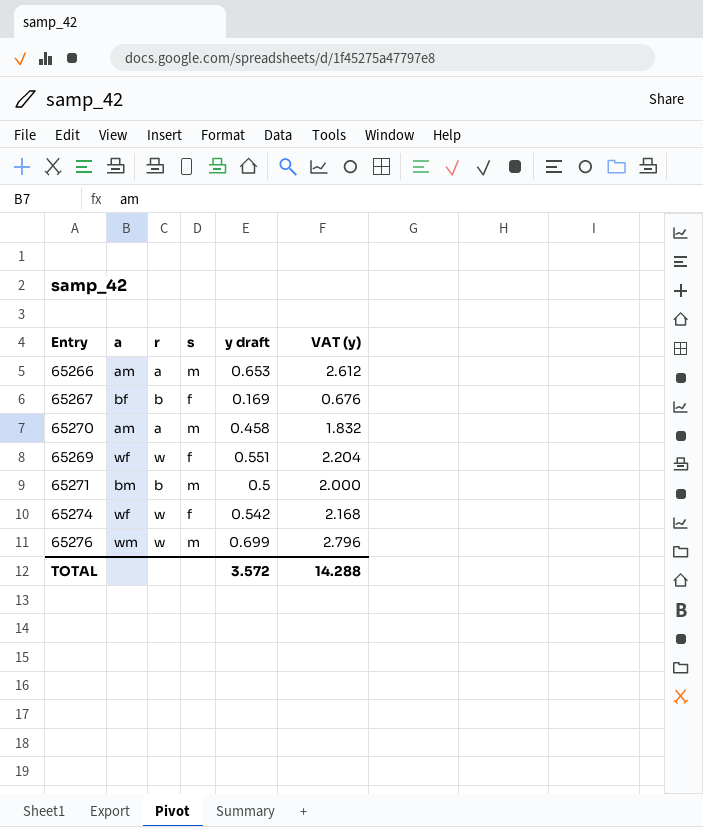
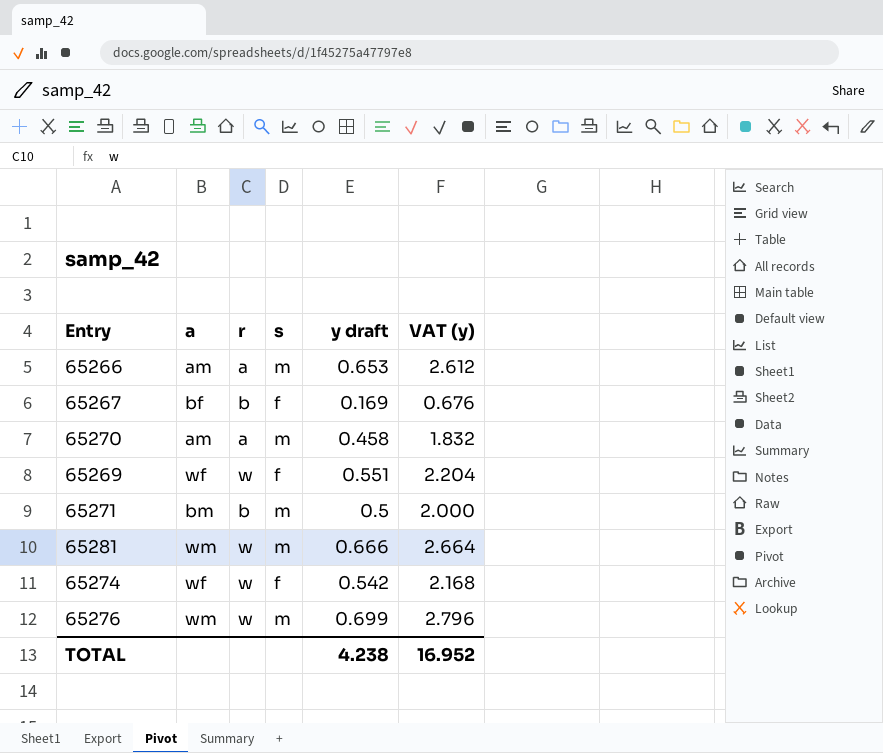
row 65281: none -> wm | w | m | 0.666 | 2.664
TOTAL | y draft: 3.572 -> 4.238
TOTAL | VAT (y): 14.288 -> 16.952

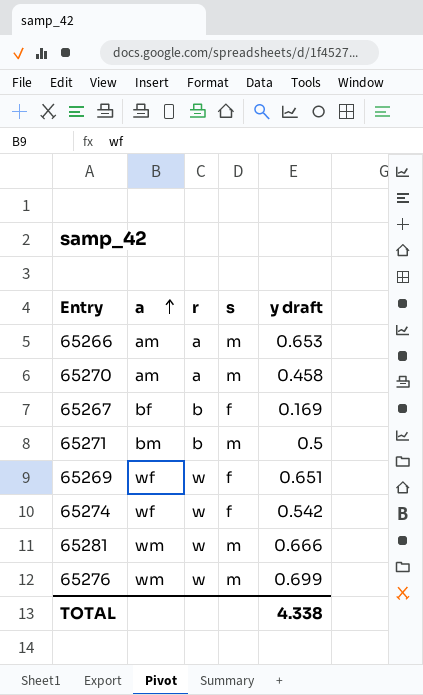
row order: none -> a ascending
column VAT (y) | formula: [y draft] * 4 -> none
65269 | y draft: 0.551 -> 0.651
TOTAL | y draft: 4.238 -> 4.338

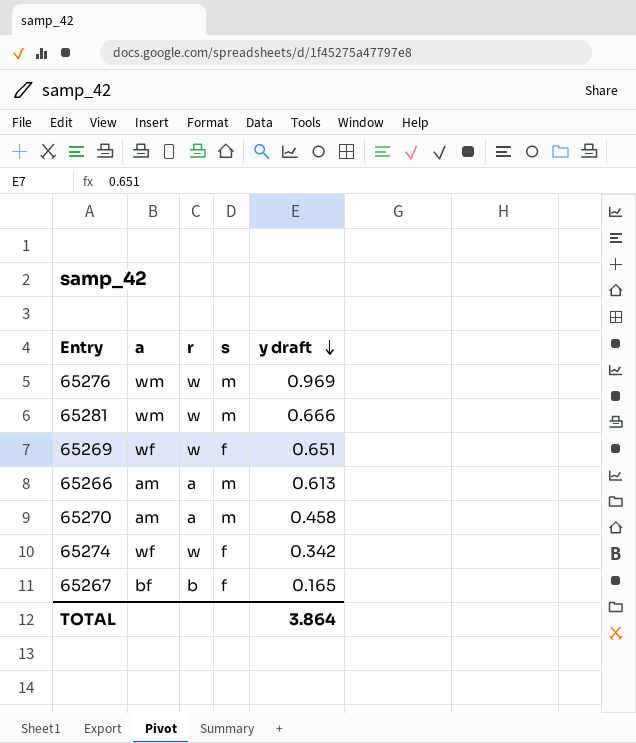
row order: a ascending -> y draft descending
row 65271: bm | b | m | 0.5 -> none
65276 | y draft: 0.699 -> 0.969
65266 | y draft: 0.653 -> 0.613
65274 | y draft: 0.542 -> 0.342
65267 | y draft: 0.169 -> 0.165
TOTAL | y draft: 4.338 -> 3.864

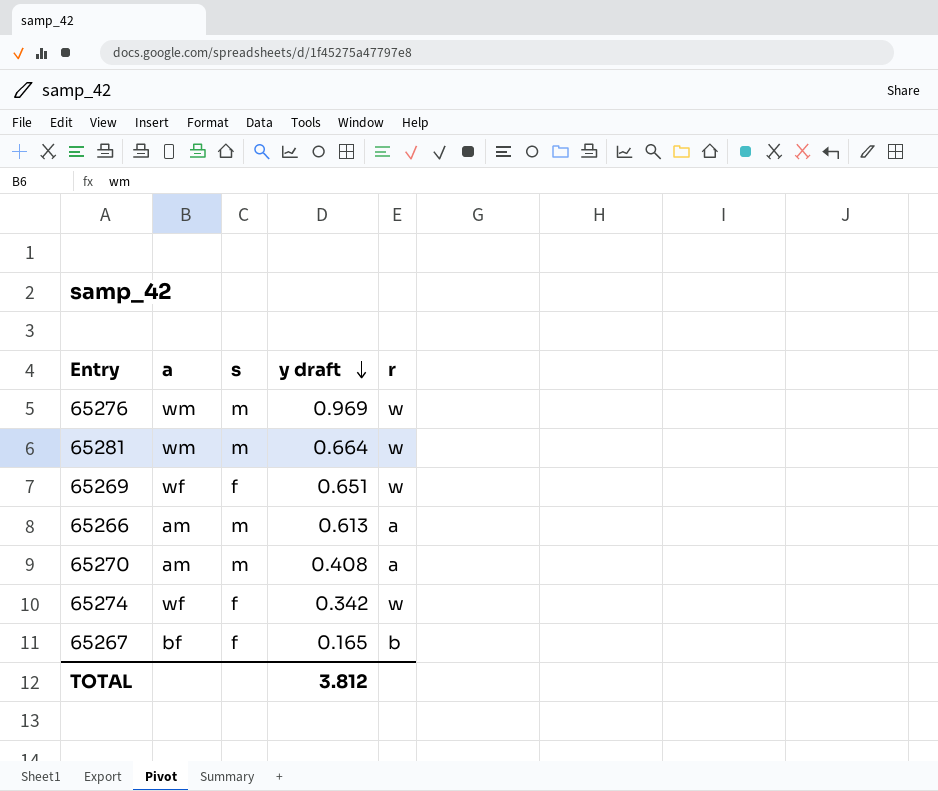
column r | position: 3 -> 5
65281 | y draft: 0.666 -> 0.664
65270 | y draft: 0.458 -> 0.408
TOTAL | y draft: 3.864 -> 3.812

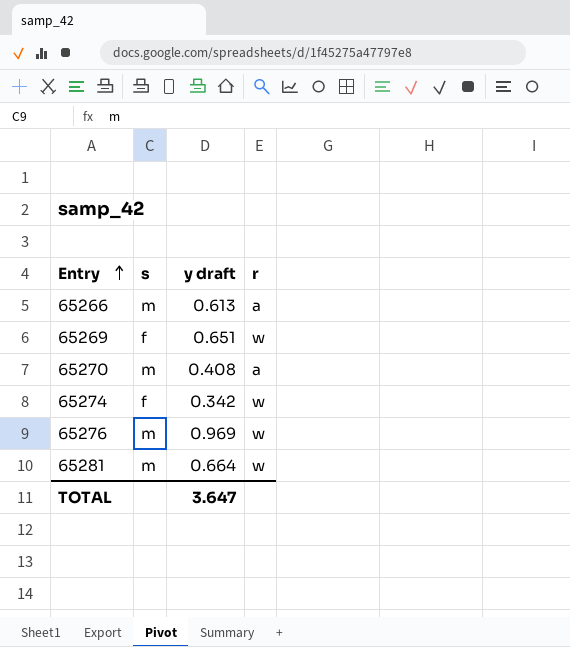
row order: y draft descending -> Entry ascending
column a | position: 2 -> none
row 65267: bf | f | 0.165 | b -> none
TOTAL | y draft: 3.812 -> 3.647

